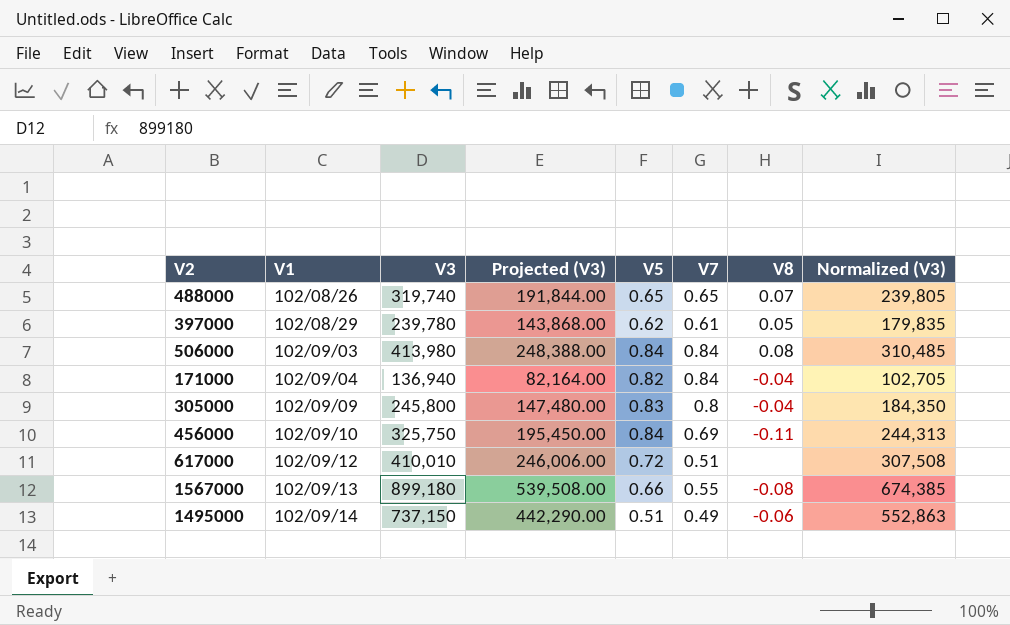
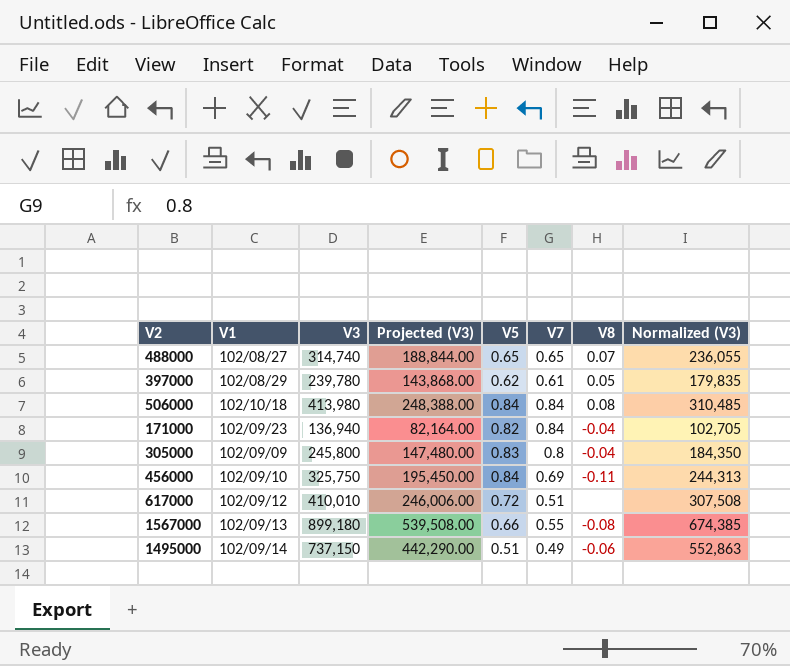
488000 | V1: 102/08/26 -> 102/08/27
488000 | V3: 319,740 -> 314,740
488000 | Projected (V3): 191,844.00 -> 188,844.00
488000 | Normalized (V3): 239,805 -> 236,055
506000 | V1: 102/09/03 -> 102/10/18
171000 | V1: 102/09/04 -> 102/09/23

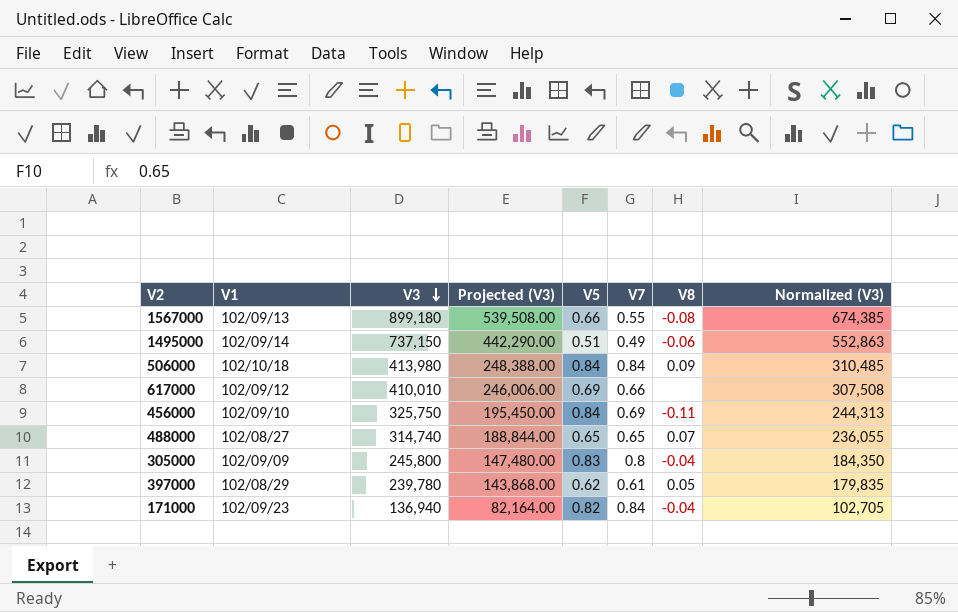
row order: none -> V3 descending
506000 | V8: 0.08 -> 0.09
617000 | V5: 0.72 -> 0.69
617000 | V7: 0.51 -> 0.66

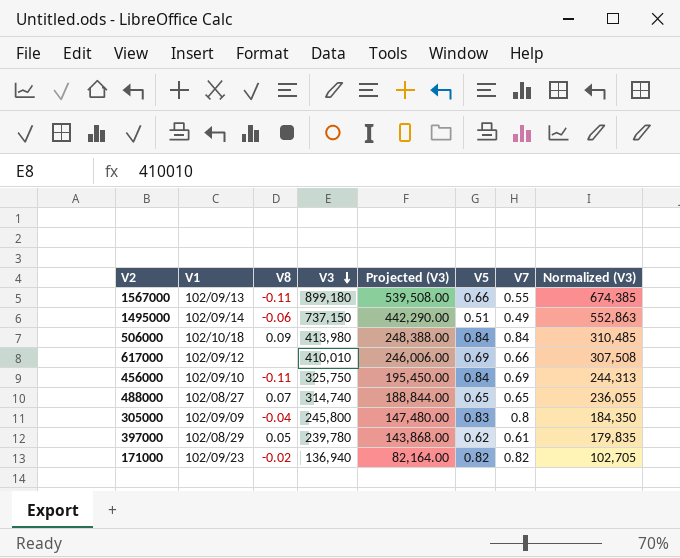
column V8 | position: 7 -> 3
1567000 | V8: -0.08 -> -0.11
171000 | V8: -0.04 -> -0.02
171000 | V7: 0.84 -> 0.82

